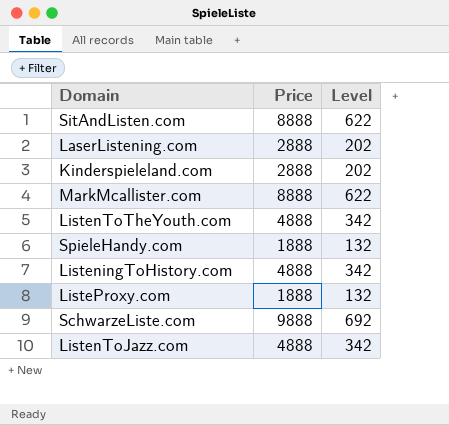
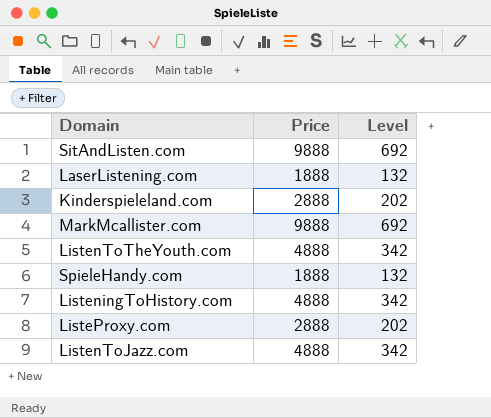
row SchwarzeListe.com: 9888 | 692 -> none
SitAndListen.com | Price: 8888 -> 9888
SitAndListen.com | Level: 622 -> 692
LaserListening.com | Price: 2888 -> 1888
LaserListening.com | Level: 202 -> 132
MarkMcallister.com | Price: 8888 -> 9888
MarkMcallister.com | Level: 622 -> 692
ListeProxy.com | Price: 1888 -> 2888
ListeProxy.com | Level: 132 -> 202

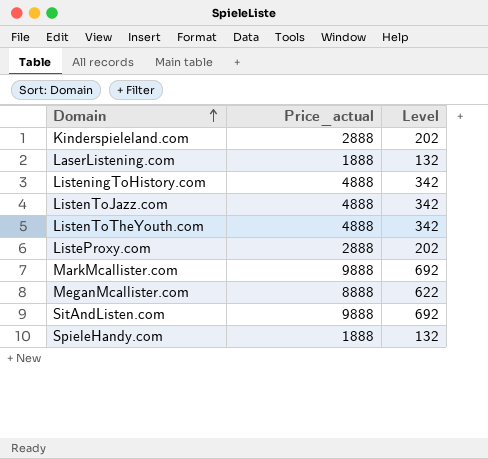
row order: none -> Domain ascending
column name: Price -> Price_actual
row MeganMcallister.com: none -> 8888 | 622

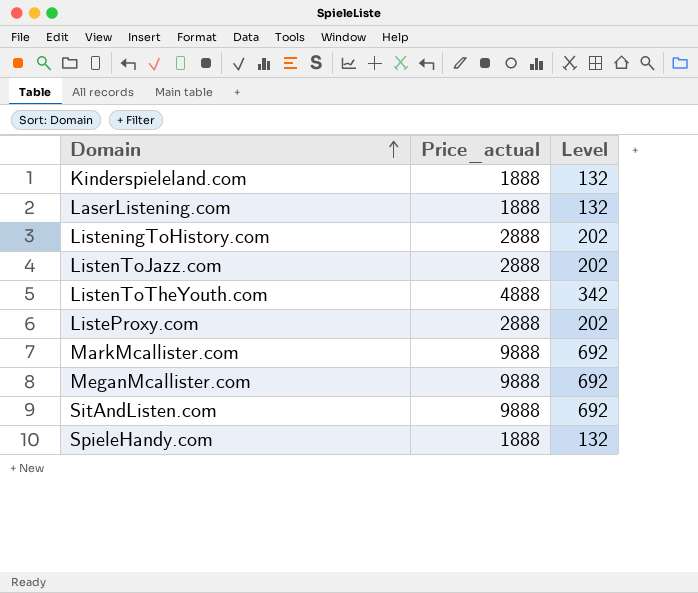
Kinderspieleland.com | Price_actual: 2888 -> 1888
Kinderspieleland.com | Level: 202 -> 132
ListeningToHistory.com | Price_actual: 4888 -> 2888
ListeningToHistory.com | Level: 342 -> 202
ListenToJazz.com | Price_actual: 4888 -> 2888
ListenToJazz.com | Level: 342 -> 202
MeganMcallister.com | Price_actual: 8888 -> 9888
MeganMcallister.com | Level: 622 -> 692

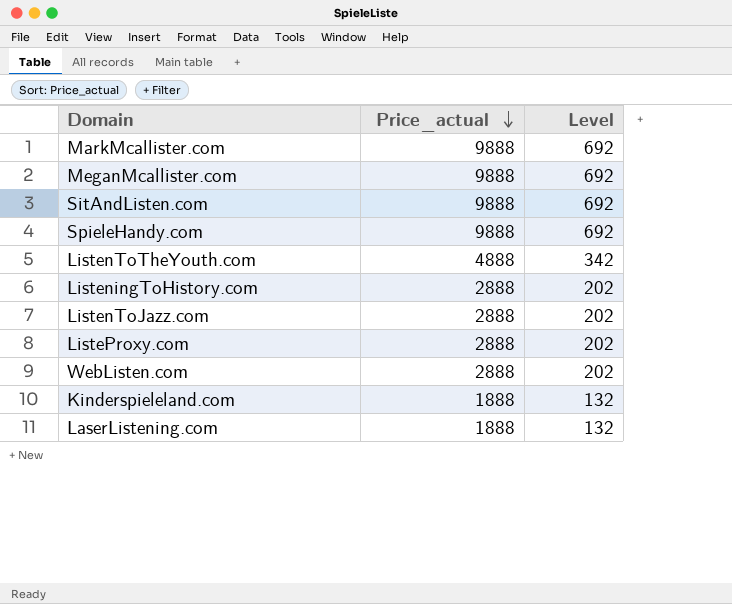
row order: Domain ascending -> Price_actual descending
SpieleHandy.com | Price_actual: 1888 -> 9888
SpieleHandy.com | Level: 132 -> 692
row WebListen.com: none -> 2888 | 202

